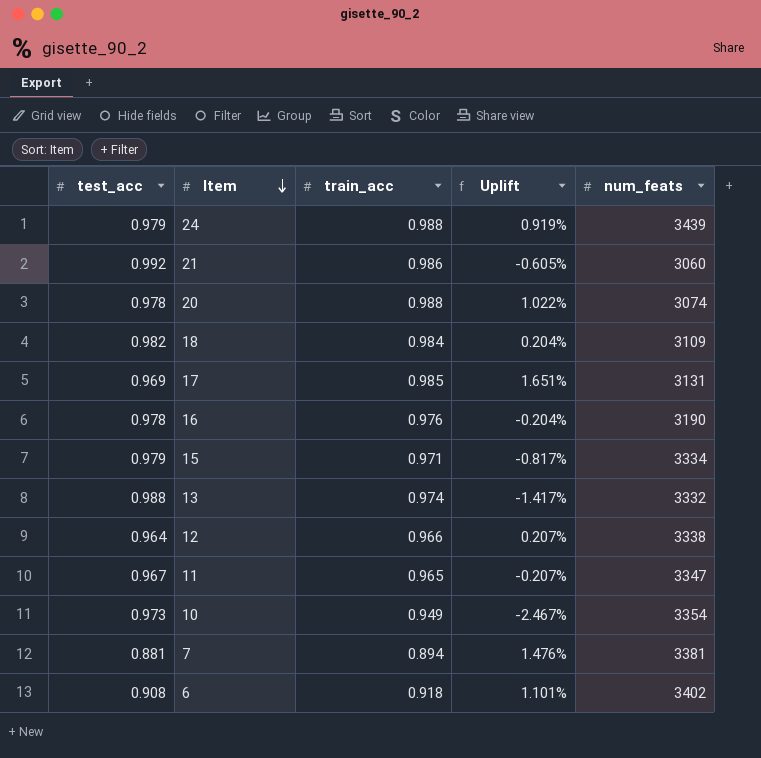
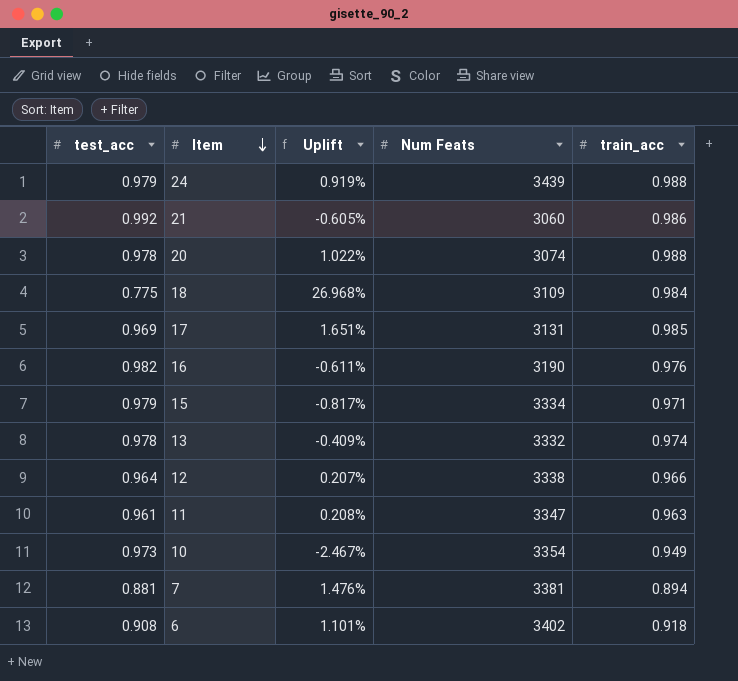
column name: num_feats -> Num Feats
column train_acc | position: 3 -> 5
18 | test_acc: 0.982 -> 0.775
18 | Uplift: 0.204% -> 26.968%
16 | test_acc: 0.978 -> 0.982
16 | Uplift: -0.204% -> -0.611%
13 | test_acc: 0.988 -> 0.978
13 | Uplift: -1.417% -> -0.409%
11 | test_acc: 0.967 -> 0.961
11 | Uplift: -0.207% -> 0.208%
11 | train_acc: 0.965 -> 0.963

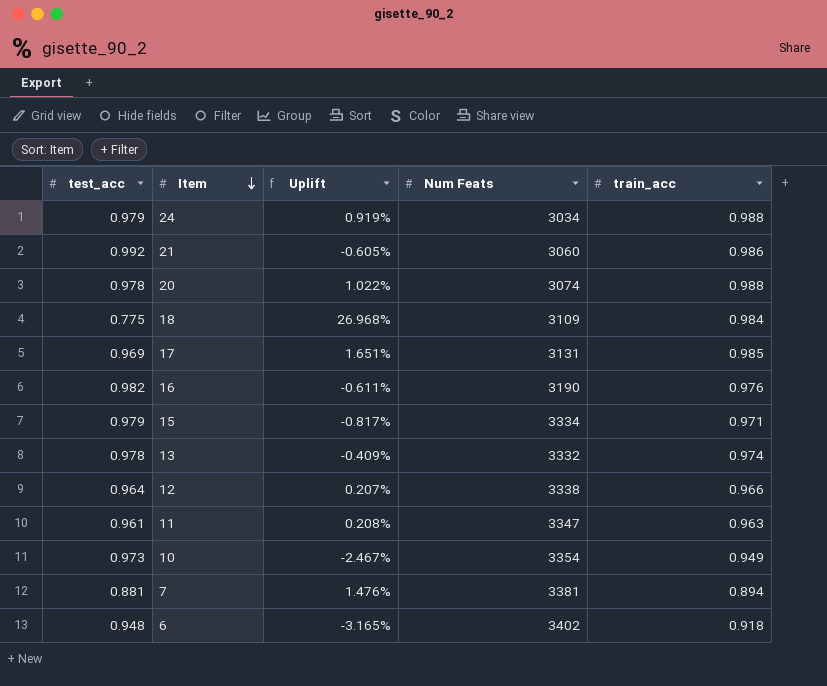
24 | Num Feats: 3439 -> 3034
6 | test_acc: 0.908 -> 0.948
6 | Uplift: 1.101% -> -3.165%

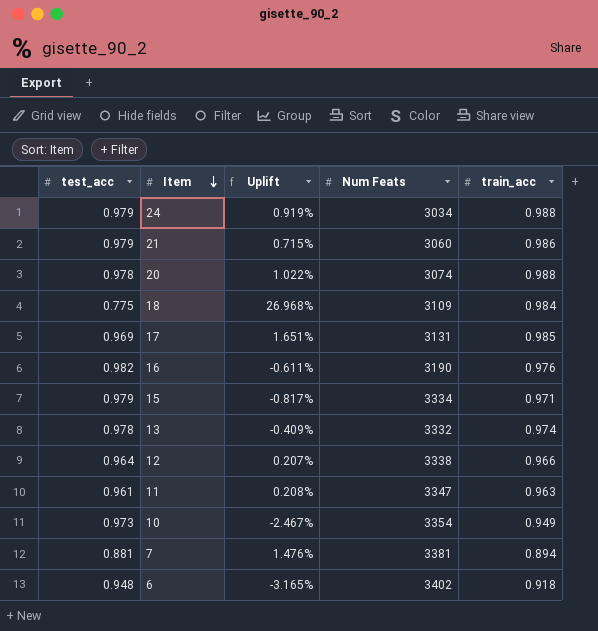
21 | test_acc: 0.992 -> 0.979
21 | Uplift: -0.605% -> 0.715%

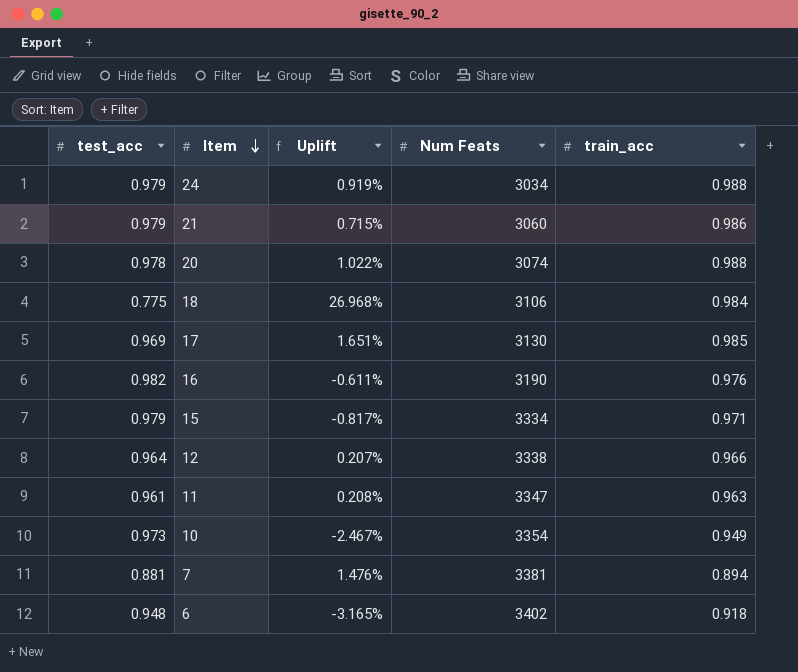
row 13: 0.978 | -0.409% | 3332 | 0.974 -> none
18 | Num Feats: 3109 -> 3106
17 | Num Feats: 3131 -> 3130

